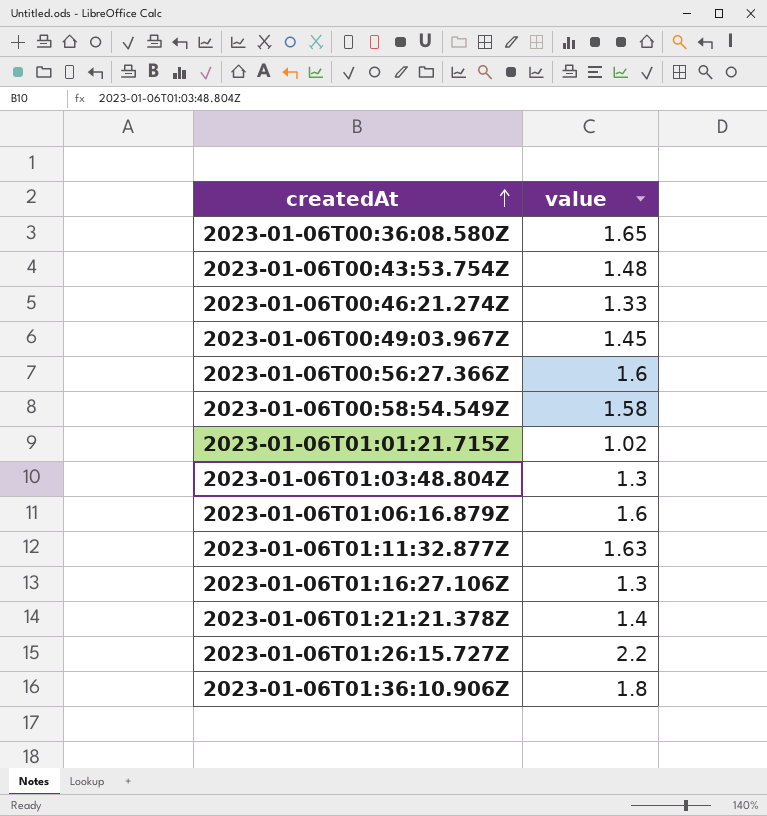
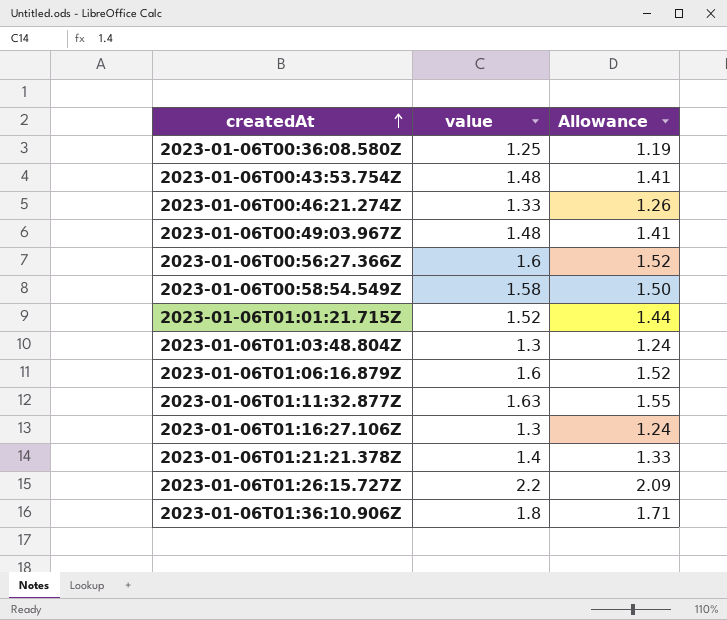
column Allowance | formula: none -> [value] * 0.95
2023-01-06T00:36:08.580Z | value: 1.65 -> 1.25
2023-01-06T00:49:03.967Z | value: 1.45 -> 1.48
2023-01-06T01:01:21.715Z | value: 1.02 -> 1.52

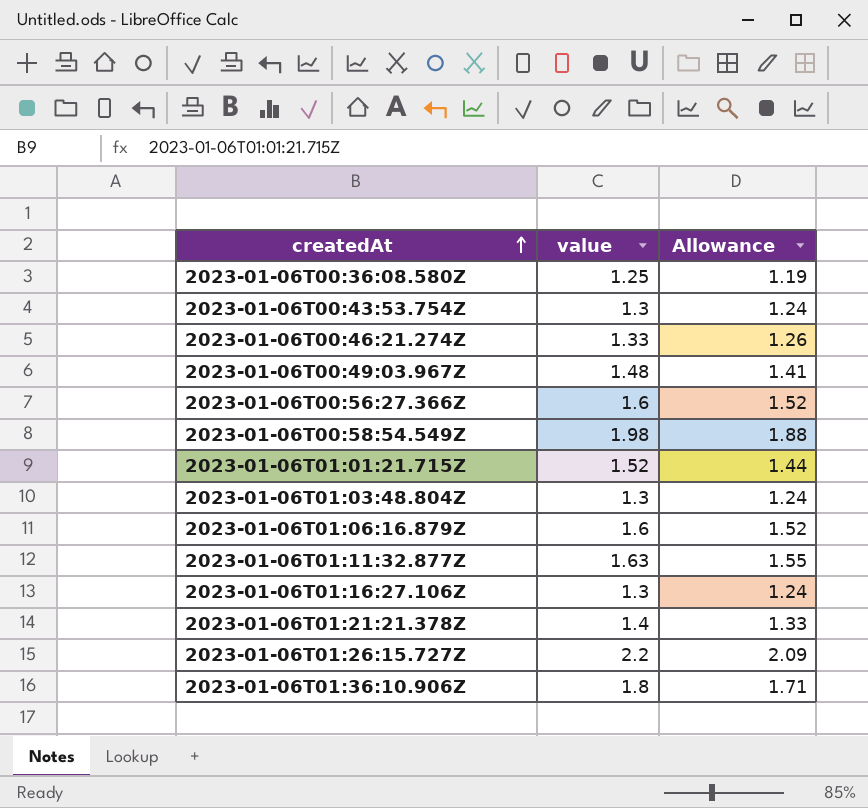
2023-01-06T00:43:53.754Z | value: 1.48 -> 1.3
2023-01-06T00:43:53.754Z | Allowance: 1.41 -> 1.24
2023-01-06T00:58:54.549Z | value: 1.58 -> 1.98
2023-01-06T00:58:54.549Z | Allowance: 1.50 -> 1.88

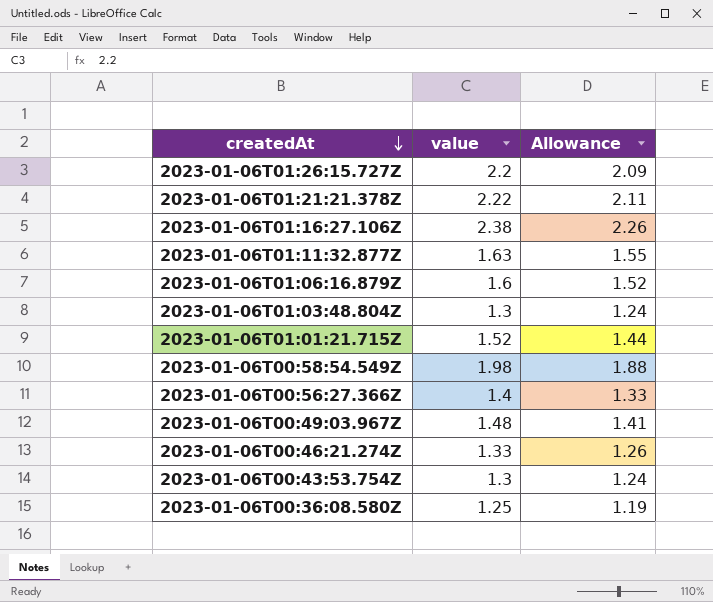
row order: createdAt ascending -> createdAt descending
row 2023-01-06T01:36:10.906Z: 1.8 | 1.71 -> none
2023-01-06T01:21:21.378Z | value: 1.4 -> 2.22
2023-01-06T01:21:21.378Z | Allowance: 1.33 -> 2.11
2023-01-06T01:16:27.106Z | value: 1.3 -> 2.38
2023-01-06T01:16:27.106Z | Allowance: 1.24 -> 2.26
2023-01-06T00:56:27.366Z | value: 1.6 -> 1.4
2023-01-06T00:56:27.366Z | Allowance: 1.52 -> 1.33

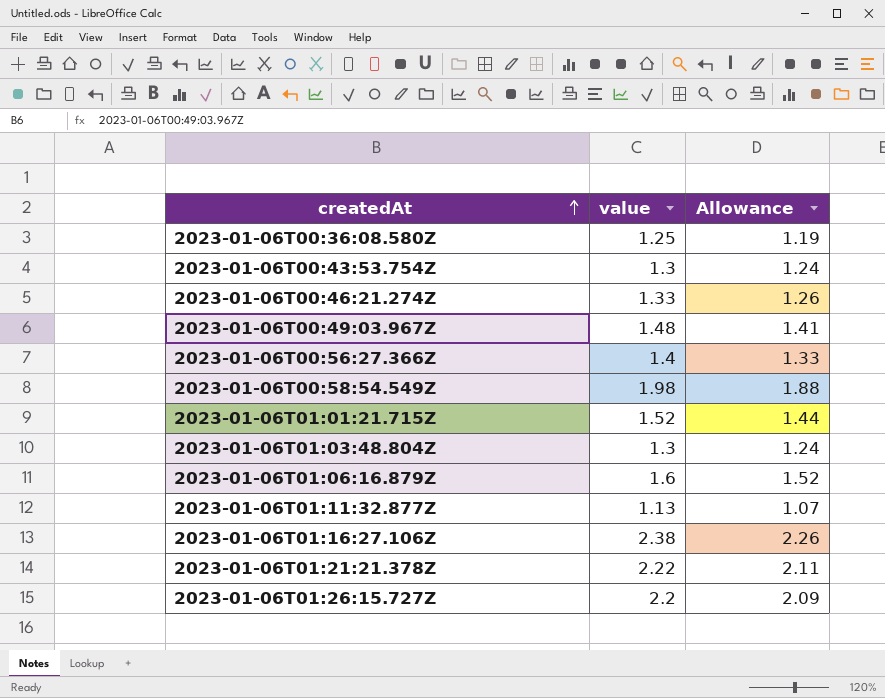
row order: createdAt descending -> createdAt ascending
2023-01-06T01:11:32.877Z | value: 1.63 -> 1.13
2023-01-06T01:11:32.877Z | Allowance: 1.55 -> 1.07

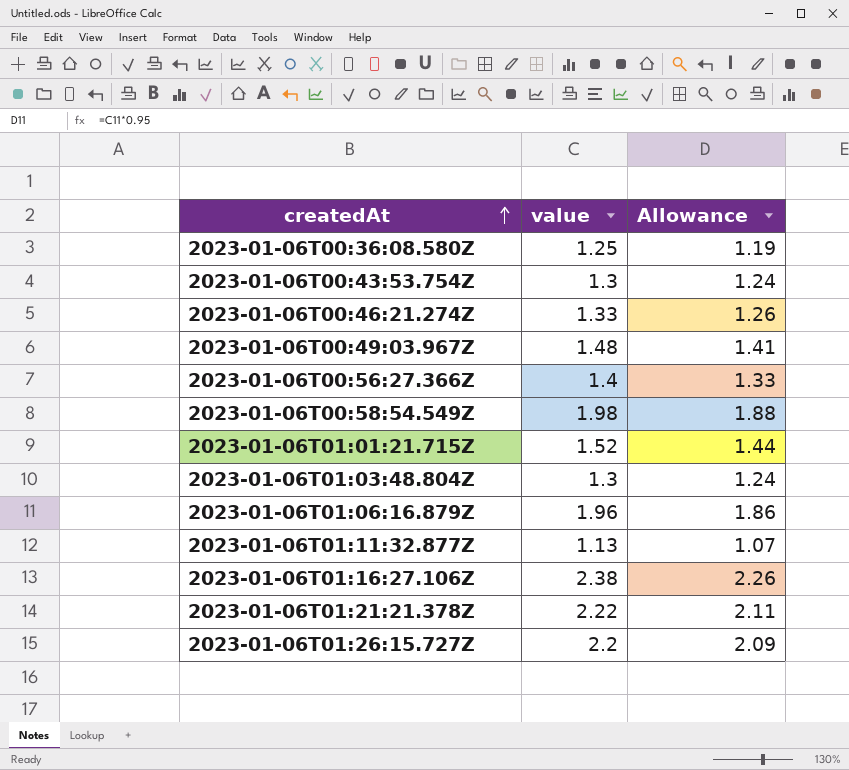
2023-01-06T01:06:16.879Z | value: 1.6 -> 1.96
2023-01-06T01:06:16.879Z | Allowance: 1.52 -> 1.86

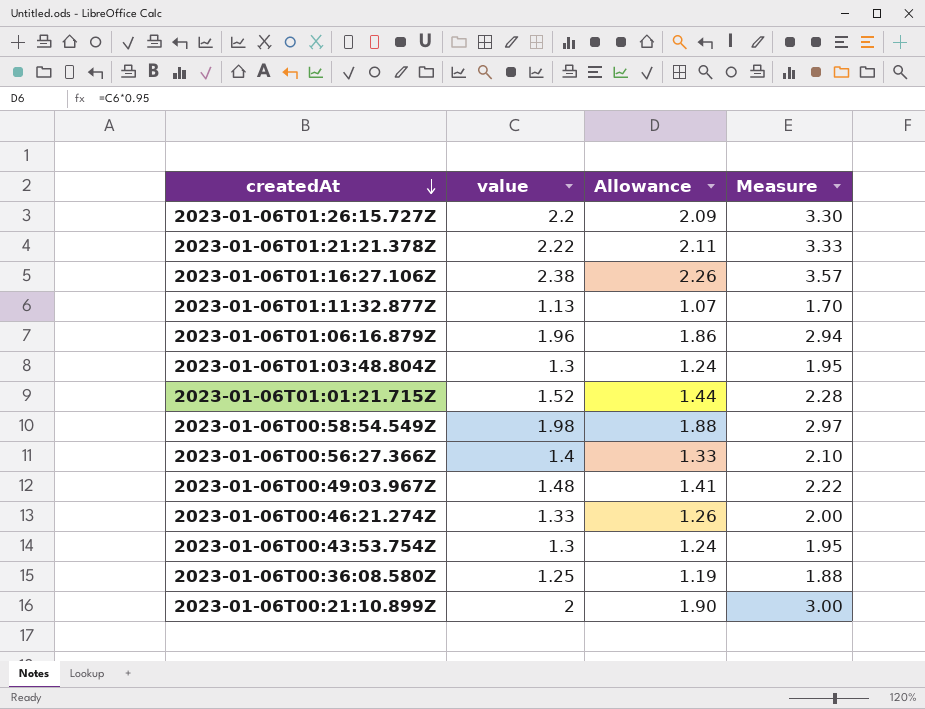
row order: createdAt ascending -> createdAt descending
column Measure | formula: none -> [value] * 1.5
row 2023-01-06T00:21:10.899Z: none -> 2 | 1.90 | 3.00

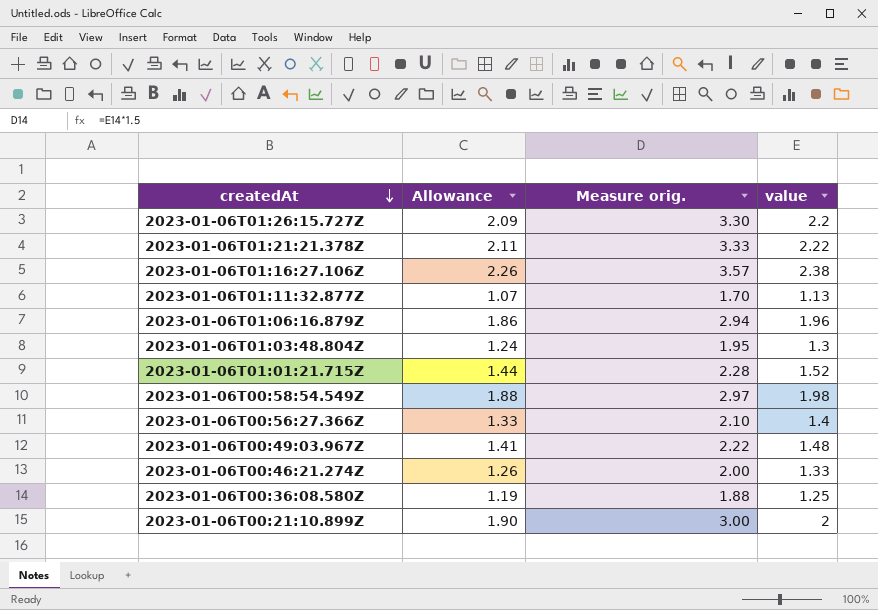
column name: Measure -> Measure orig.
column value | position: 2 -> 4
row 2023-01-06T00:43:53.754Z: 1.3 | 1.24 | 1.95 -> none

